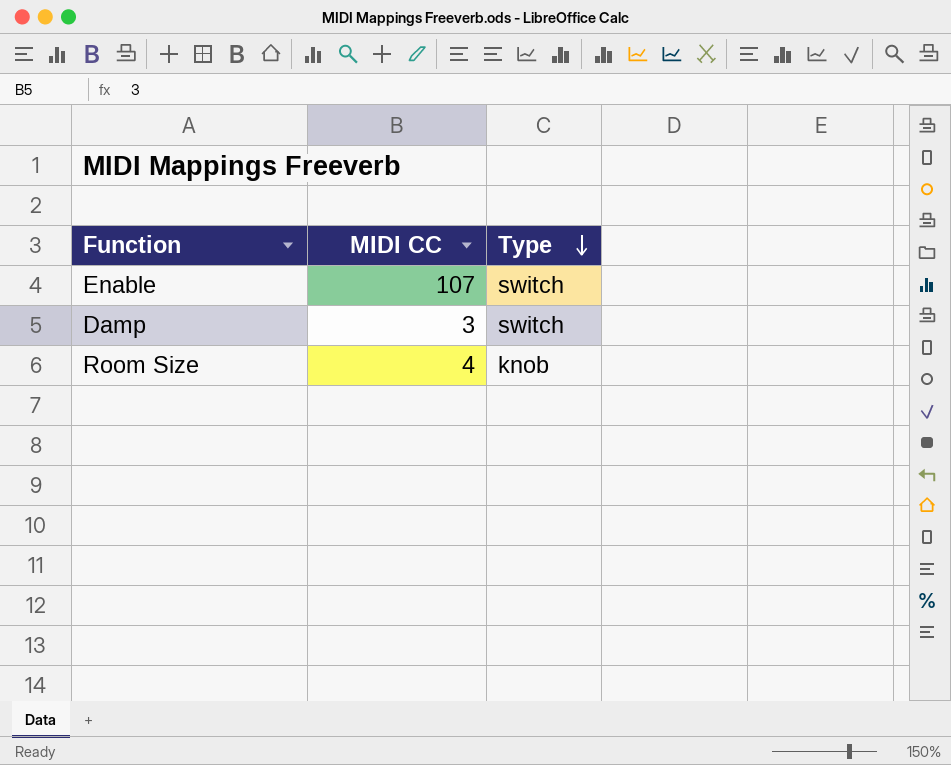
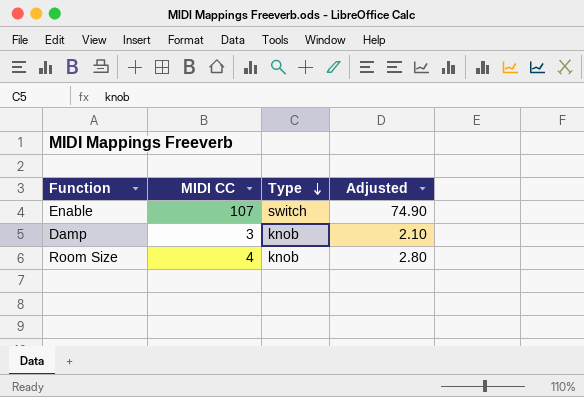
column Adjusted | formula: none -> [MIDI CC] * 0.7
Damp | Type: switch -> knob

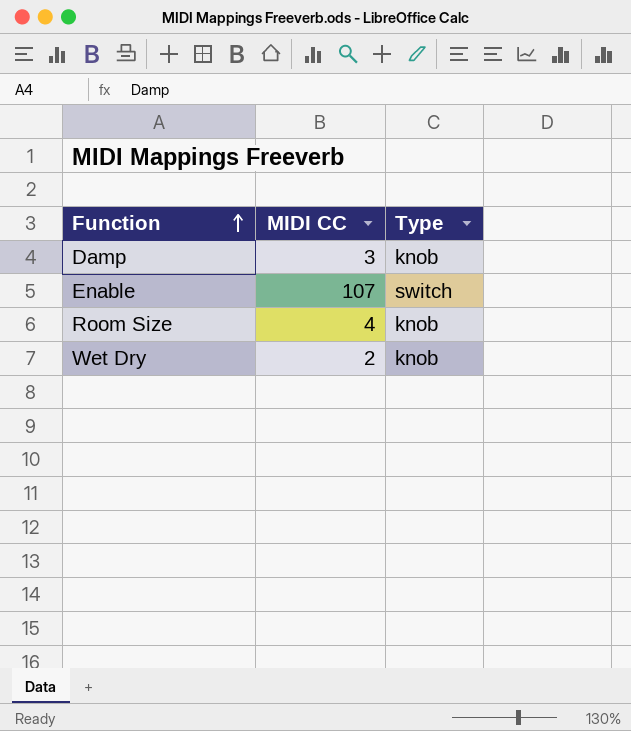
row order: Type descending -> Function ascending
column Adjusted | formula: [MIDI CC] * 0.7 -> none
row Wet Dry: none -> 2 | knob

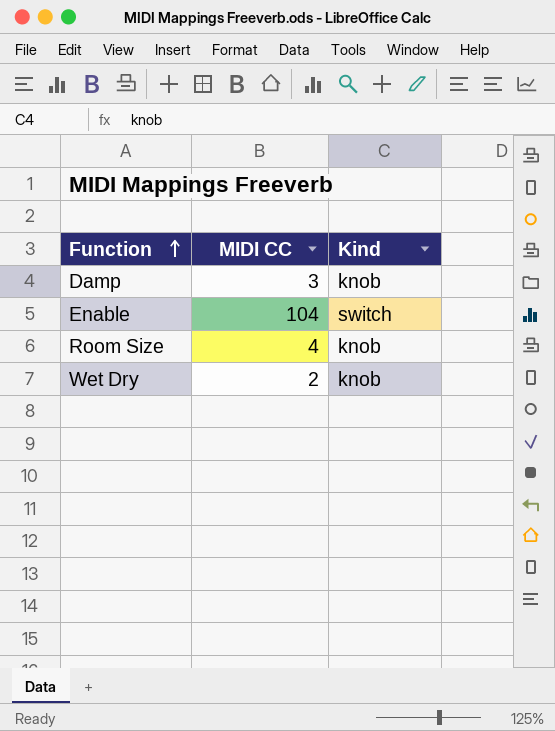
column name: Type -> Kind
Enable | MIDI CC: 107 -> 104

